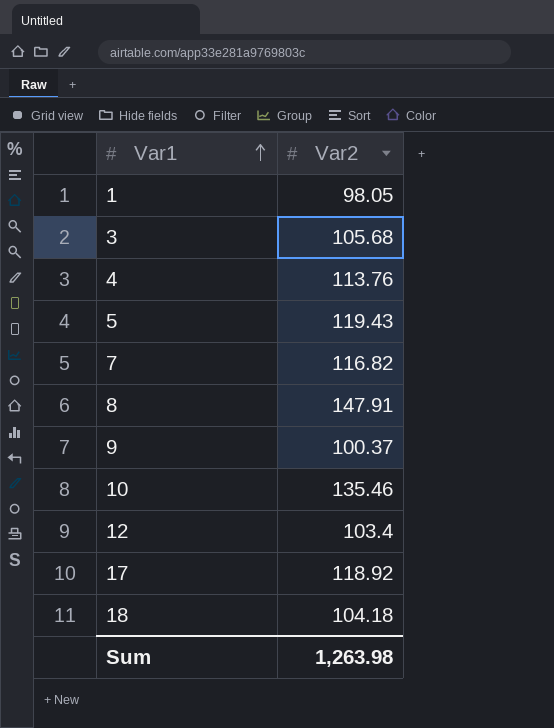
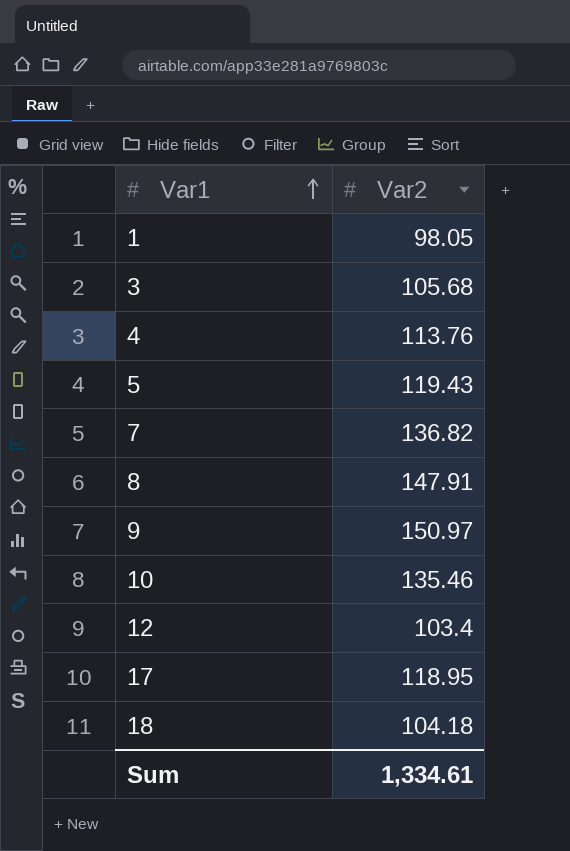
7 | Var2: 116.82 -> 136.82
9 | Var2: 100.37 -> 150.97
17 | Var2: 118.92 -> 118.95
Sum | Var2: 1,263.98 -> 1,334.61

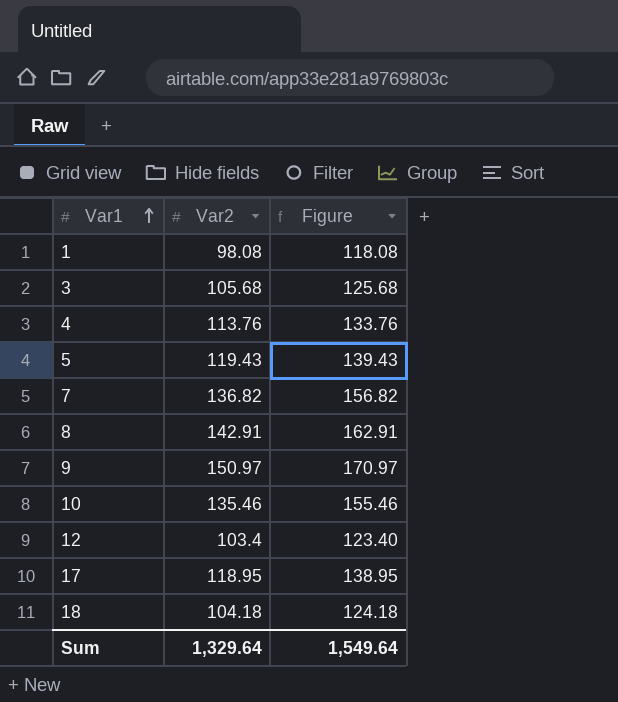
column Figure | formula: none -> [Var2] + 20
1 | Var2: 98.05 -> 98.08
8 | Var2: 147.91 -> 142.91
Sum | Var2: 1,334.61 -> 1,329.64

